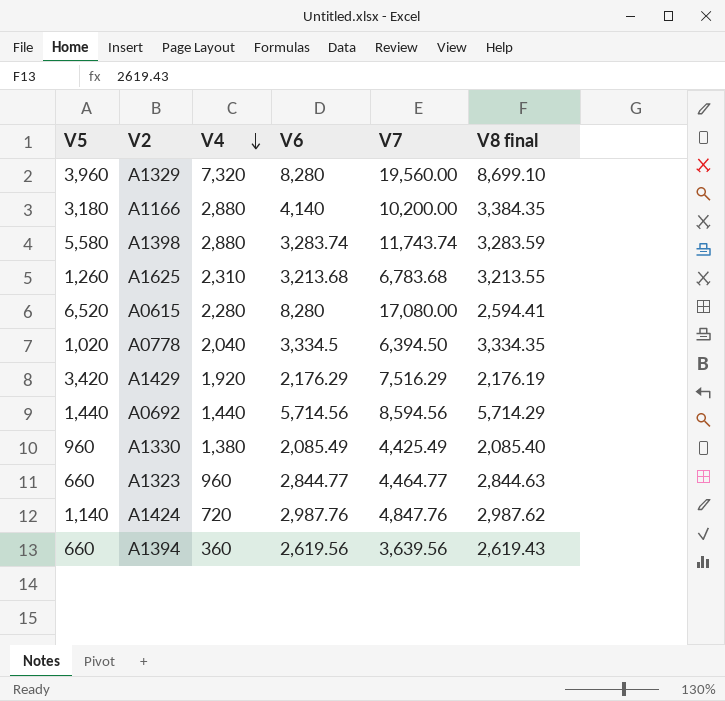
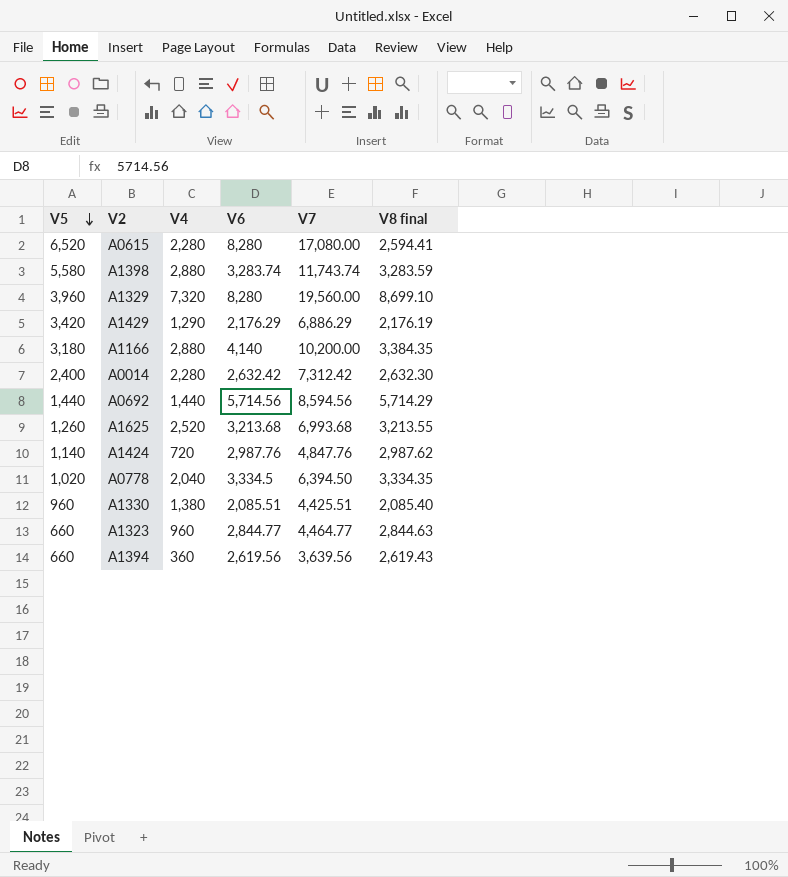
row order: V4 descending -> V5 descending
A1429 | V4: 1,920 -> 1,290
A1429 | V7: 7,516.29 -> 6,886.29
row A0014: none -> 2,400 | 2,280 | 2,632.42 | 7,312.42 | 2,632.30
A1625 | V4: 2,310 -> 2,520
A1625 | V7: 6,783.68 -> 6,993.68
A1330 | V6: 2,085.49 -> 2,085.51
A1330 | V7: 4,425.49 -> 4,425.51

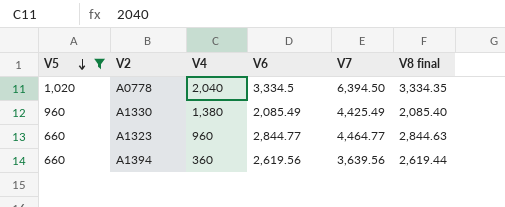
filter: none -> V5 <= 1,020
A1330 | V6: 2,085.51 -> 2,085.49
A1330 | V7: 4,425.51 -> 4,425.49
A1394 | V8 final: 2,619.43 -> 2,619.44

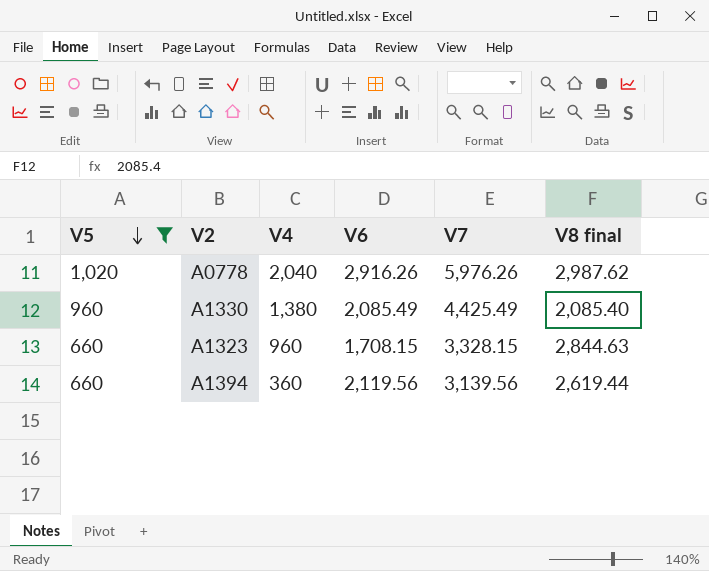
A0778 | V6: 3,334.5 -> 2,916.26
A0778 | V7: 6,394.50 -> 5,976.26
A0778 | V8 final: 3,334.35 -> 2,987.62
A1323 | V6: 2,844.77 -> 1,708.15
A1323 | V7: 4,464.77 -> 3,328.15
A1394 | V6: 2,619.56 -> 2,119.56
A1394 | V7: 3,639.56 -> 3,139.56

